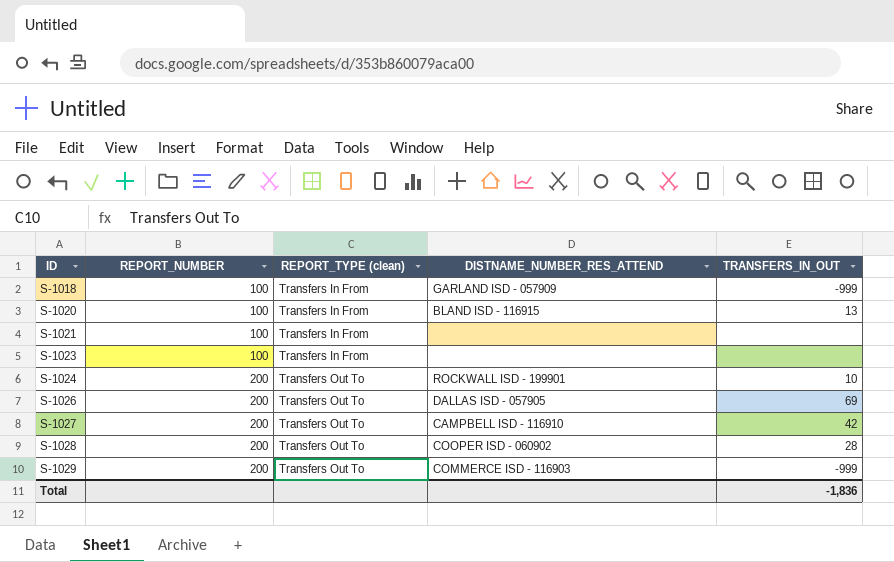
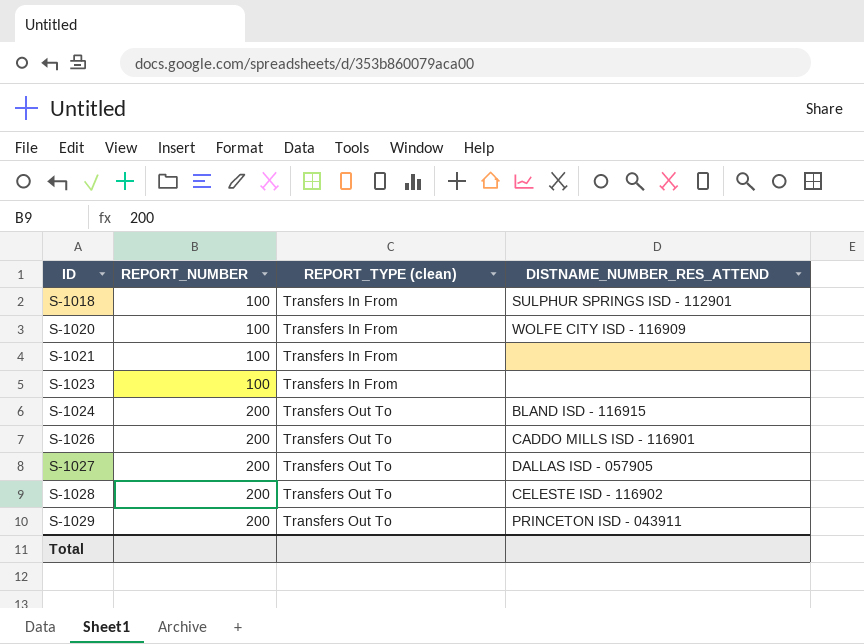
column TRANSFERS_IN_OUT | position: 5 -> none
S-1018 | DISTNAME_NUMBER_RES_ATTEND: GARLAND ISD - 057909 -> SULPHUR SPRINGS ISD - 112901
S-1020 | DISTNAME_NUMBER_RES_ATTEND: BLAND ISD - 116915 -> WOLFE CITY ISD - 116909
S-1024 | DISTNAME_NUMBER_RES_ATTEND: ROCKWALL ISD - 199901 -> BLAND ISD - 116915
S-1026 | DISTNAME_NUMBER_RES_ATTEND: DALLAS ISD - 057905 -> CADDO MILLS ISD - 116901
S-1027 | DISTNAME_NUMBER_RES_ATTEND: CAMPBELL ISD - 116910 -> DALLAS ISD - 057905
S-1028 | DISTNAME_NUMBER_RES_ATTEND: COOPER ISD - 060902 -> CELESTE ISD - 116902
S-1029 | DISTNAME_NUMBER_RES_ATTEND: COMMERCE ISD - 116903 -> PRINCETON ISD - 043911

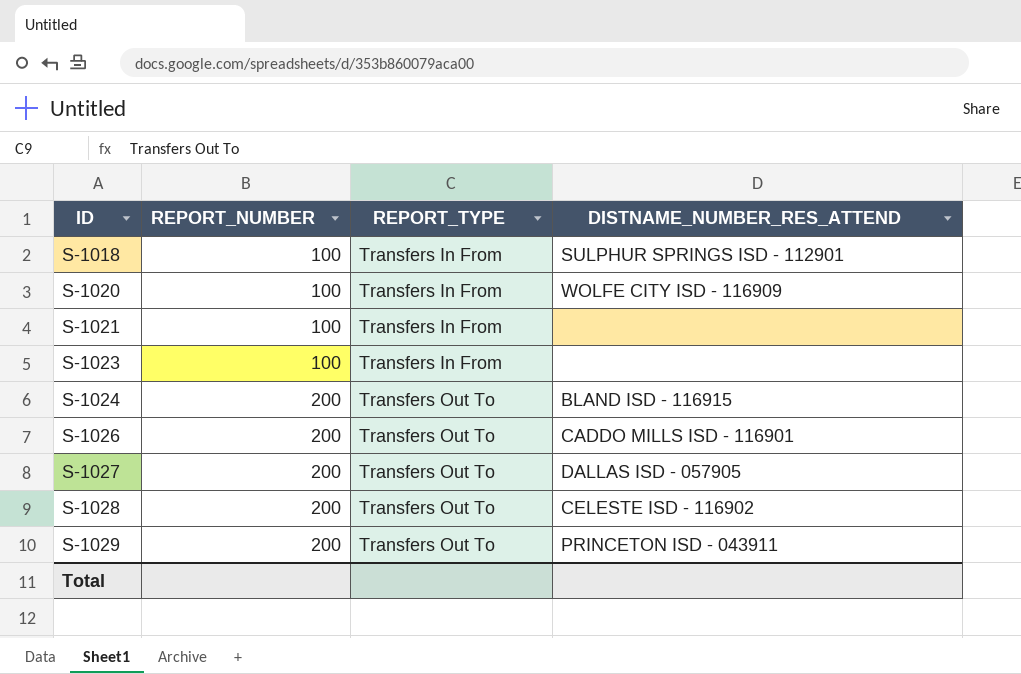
column name: REPORT_TYPE (clean) -> REPORT_TYPE

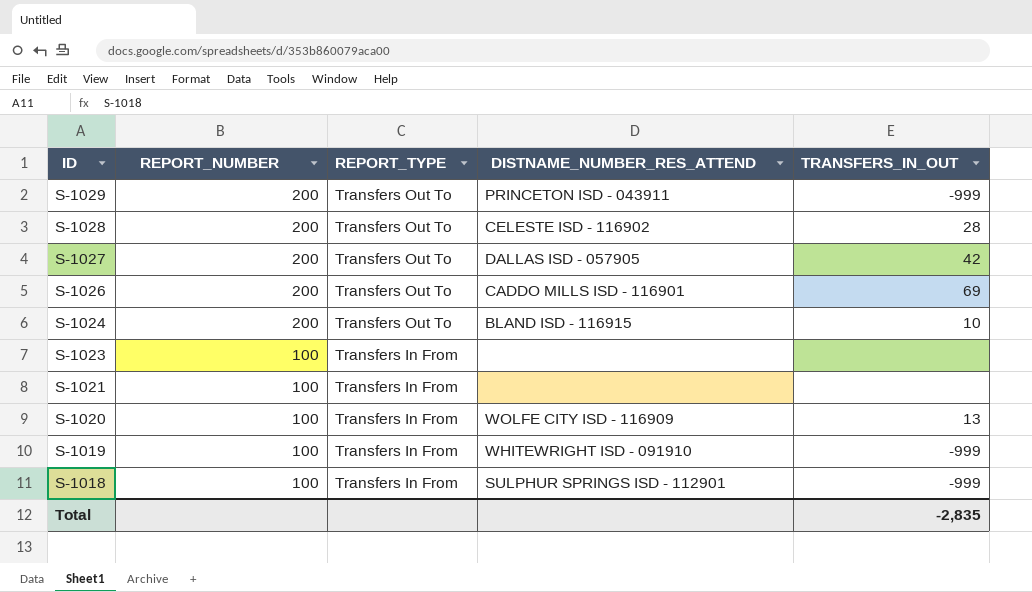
row order: ID ascending -> ID descending
column TRANSFERS_IN_OUT | position: none -> 5
row S-1019: none -> 100 | Transfers In From | WHITEWRIGHT ISD - 091910 | -999

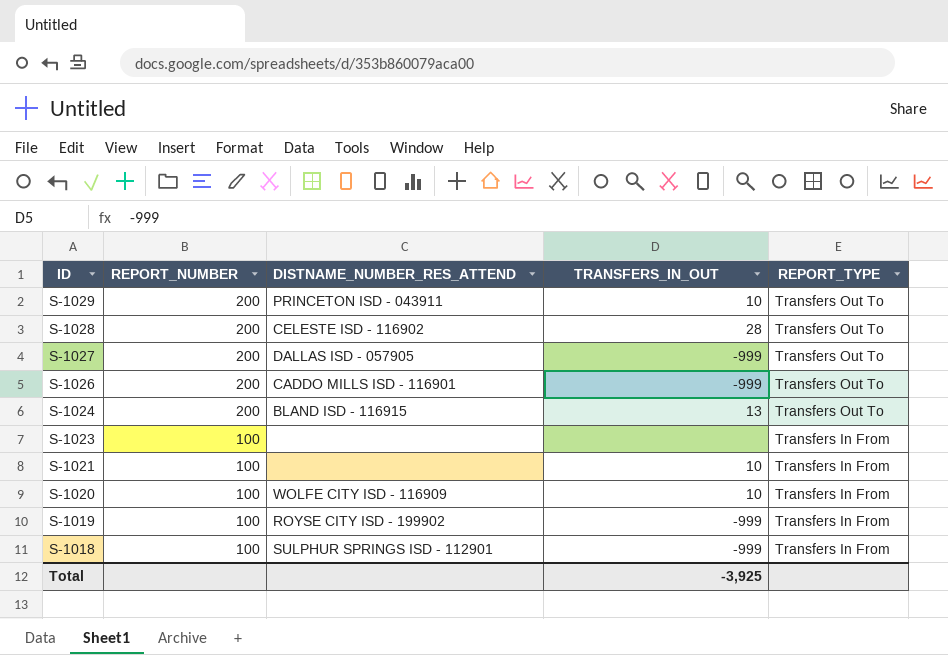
column REPORT_TYPE | position: 3 -> 5
S-1029 | TRANSFERS_IN_OUT: -999 -> 10
S-1027 | TRANSFERS_IN_OUT: 42 -> -999
S-1026 | TRANSFERS_IN_OUT: 69 -> -999
S-1024 | TRANSFERS_IN_OUT: 10 -> 13
S-1021 | TRANSFERS_IN_OUT: none -> 10
S-1020 | TRANSFERS_IN_OUT: 13 -> 10
S-1019 | DISTNAME_NUMBER_RES_ATTEND: WHITEWRIGHT ISD - 091910 -> ROYSE CITY ISD - 199902
Total | TRANSFERS_IN_OUT: -2,835 -> -3,925

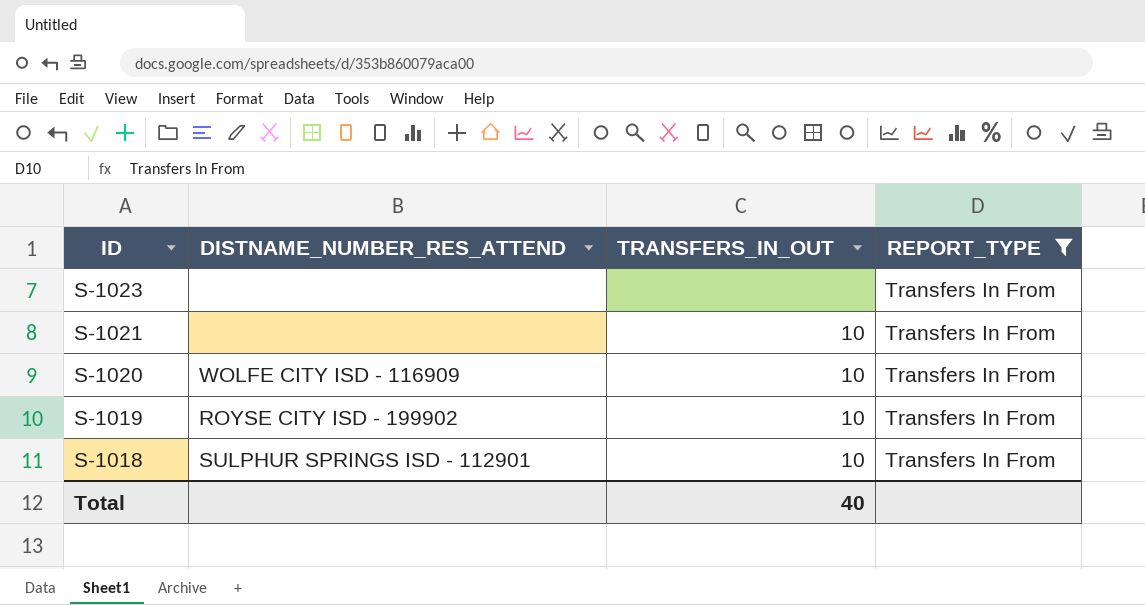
filter: none -> REPORT_TYPE = Transfers In From
column REPORT_NUMBER | position: 2 -> none
S-1019 | TRANSFERS_IN_OUT: -999 -> 10
S-1018 | TRANSFERS_IN_OUT: -999 -> 10
Total | TRANSFERS_IN_OUT: -3,925 -> 40

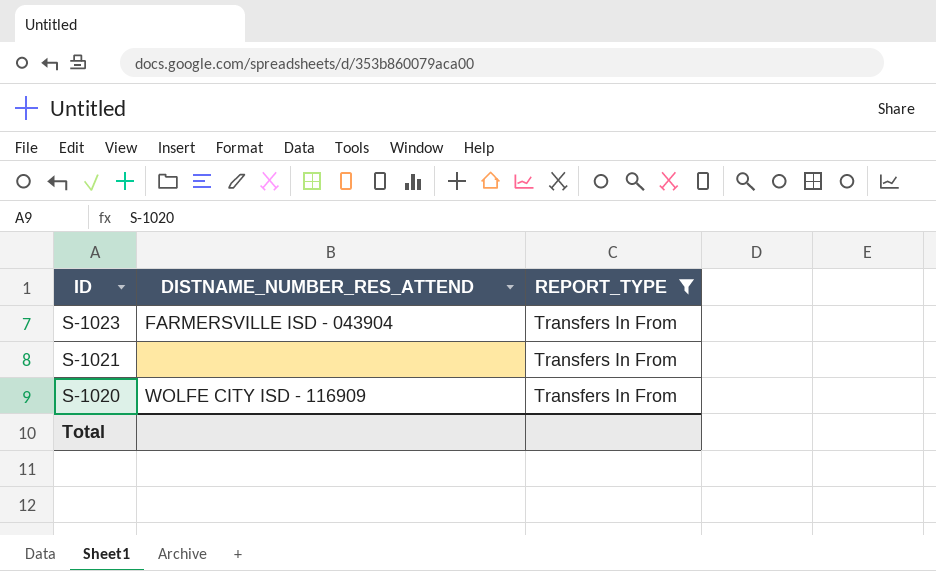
column TRANSFERS_IN_OUT | position: 3 -> none
row S-1019: ROYSE CITY ISD - 199902 | 10 | Transfers In From -> none
row S-1018: SULPHUR SPRINGS ISD - 112901 | 10 | Transfers In From -> none
S-1023 | DISTNAME_NUMBER_RES_ATTEND: none -> FARMERSVILLE ISD - 043904

